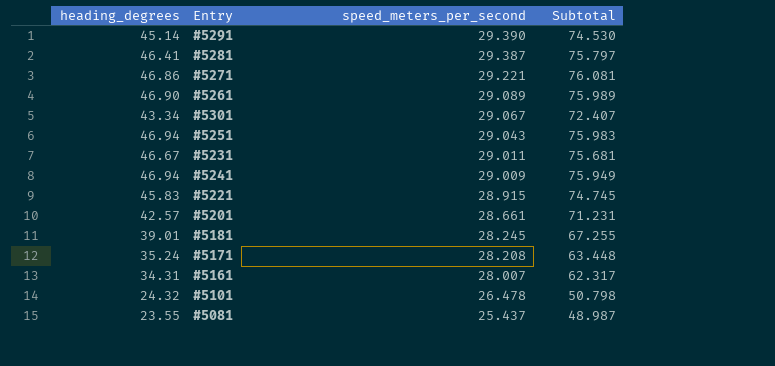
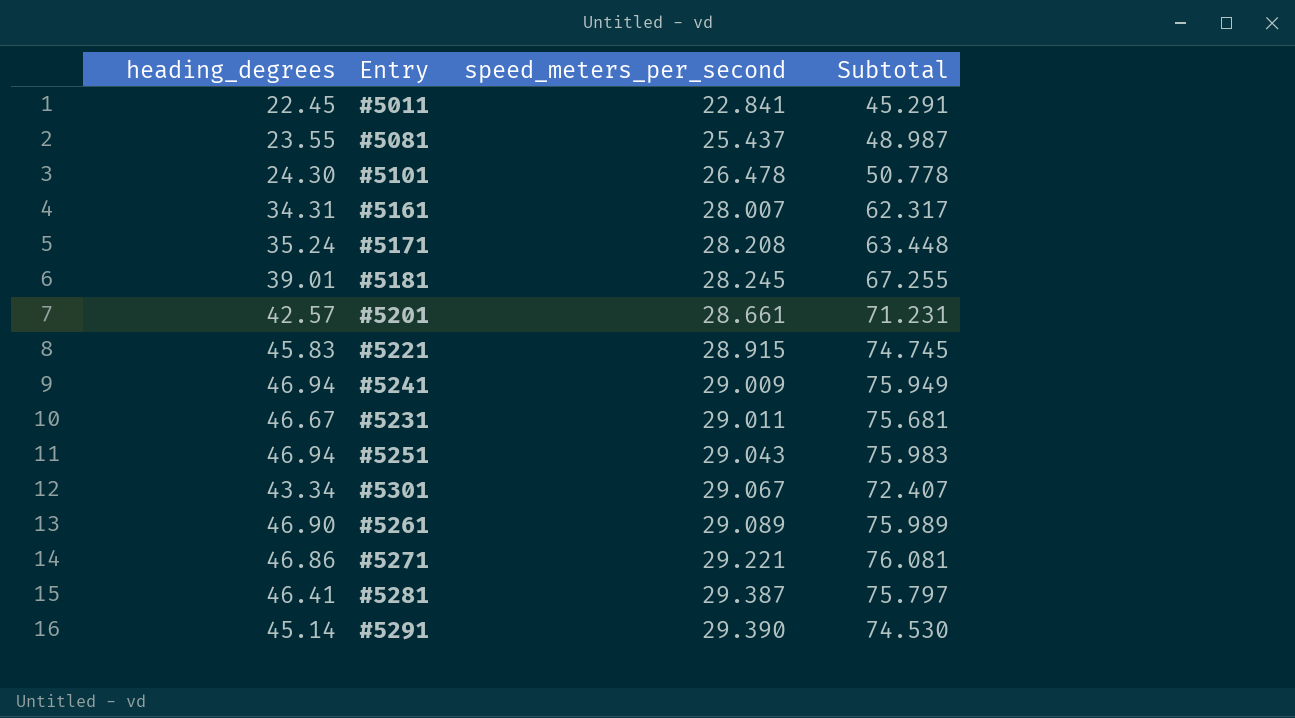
row order: speed_meters_per_second descending -> speed_meters_per_second ascending
row #5011: none -> 22.45 | 22.841 | 45.291
#5101 | heading_degrees: 24.32 -> 24.30
#5101 | Subtotal: 50.798 -> 50.778

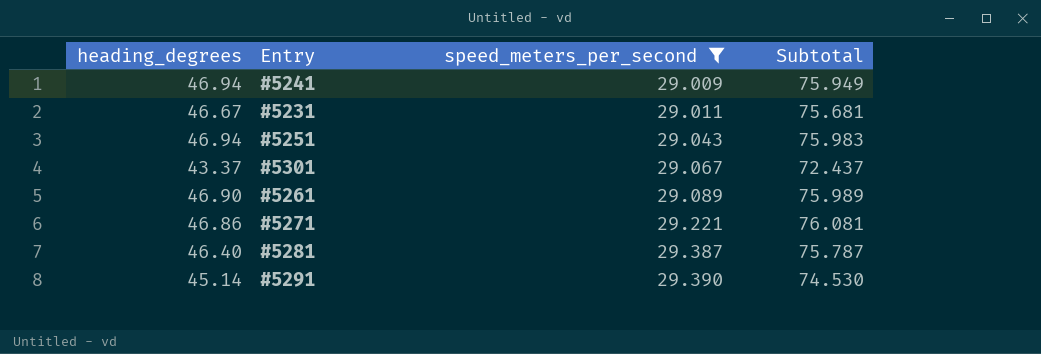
filter: none -> speed_meters_per_second >= 29.009
#5301 | heading_degrees: 43.34 -> 43.37
#5301 | Subtotal: 72.407 -> 72.437
#5281 | heading_degrees: 46.41 -> 46.40
#5281 | Subtotal: 75.797 -> 75.787

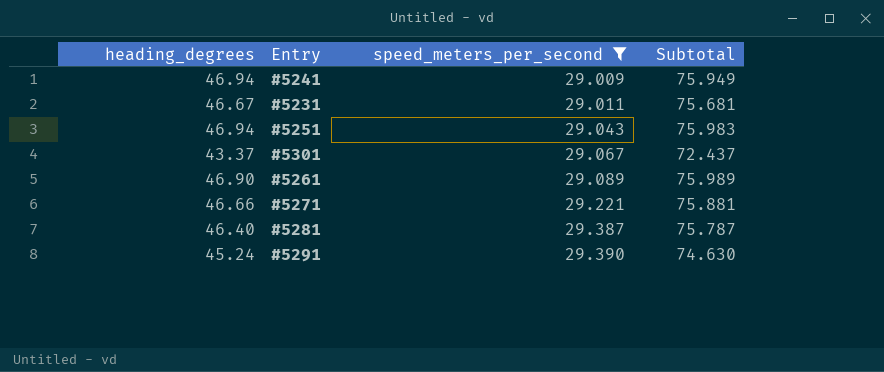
#5271 | heading_degrees: 46.86 -> 46.66
#5271 | Subtotal: 76.081 -> 75.881
#5291 | heading_degrees: 45.14 -> 45.24
#5291 | Subtotal: 74.530 -> 74.630

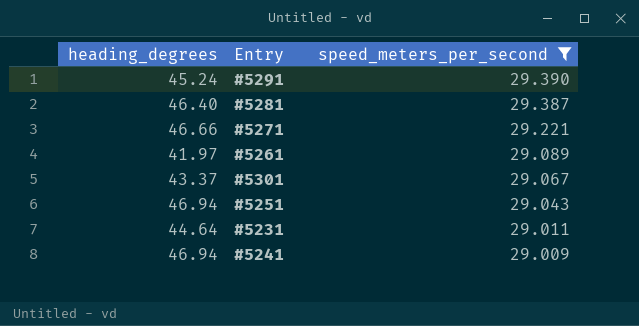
row order: speed_meters_per_second ascending -> speed_meters_per_second descending
column Subtotal | formula: [heading_degrees] + [speed_meters_per_second] -> none
#5261 | heading_degrees: 46.90 -> 41.97
#5231 | heading_degrees: 46.67 -> 44.64

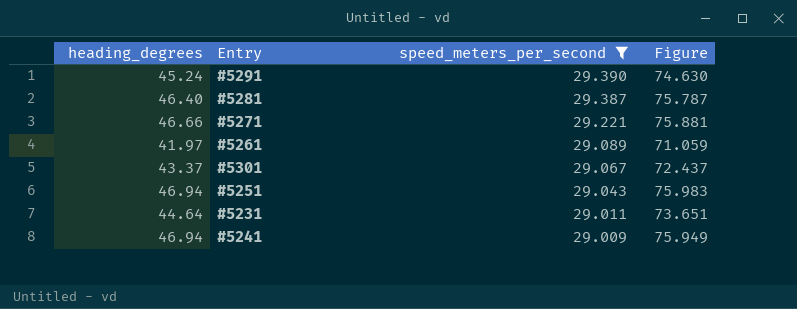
column Figure | formula: none -> [heading_degrees] + [speed_meters_per_second]

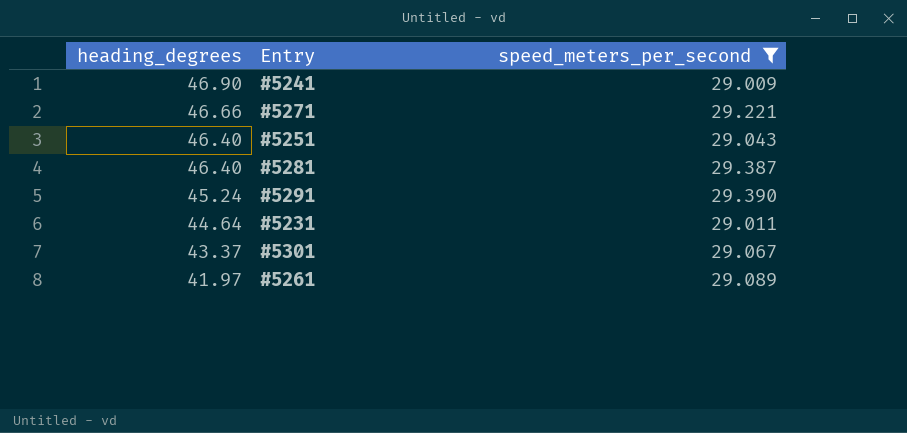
row order: speed_meters_per_second descending -> heading_degrees descending
column Figure | formula: [heading_degrees] + [speed_meters_per_second] -> none
#5241 | heading_degrees: 46.94 -> 46.90
#5251 | heading_degrees: 46.94 -> 46.40

